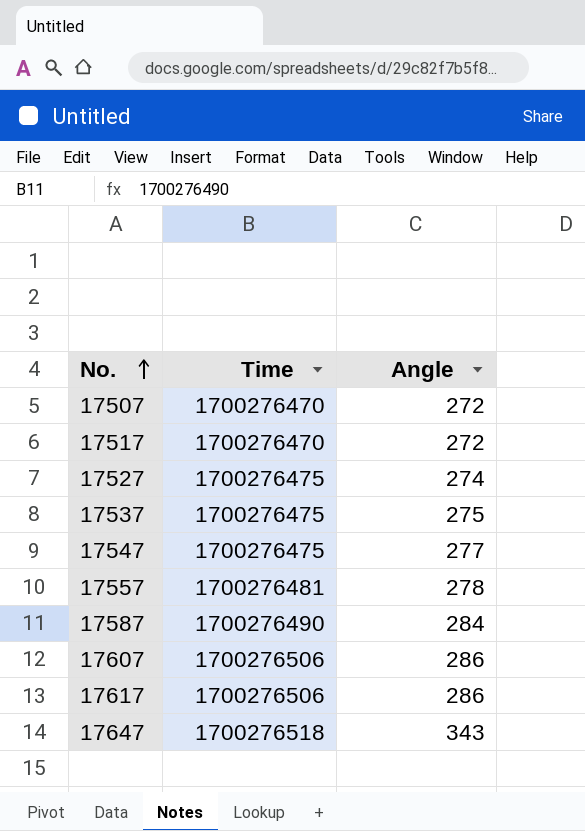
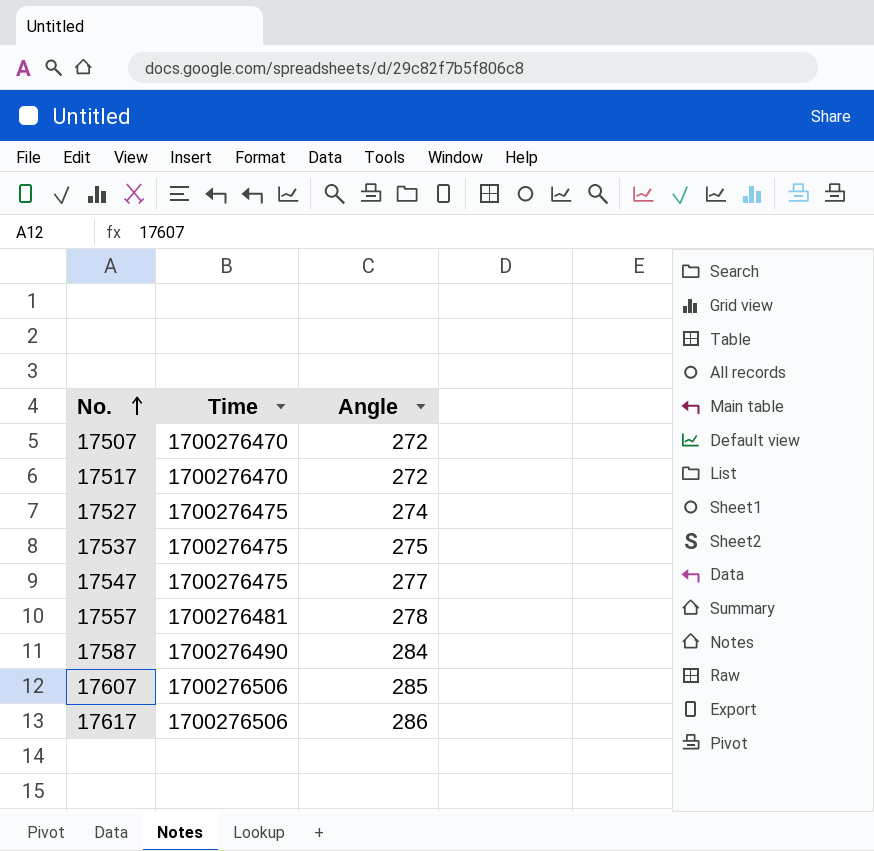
row 17647: 1700276518 | 343 -> none
17607 | Angle: 286 -> 285

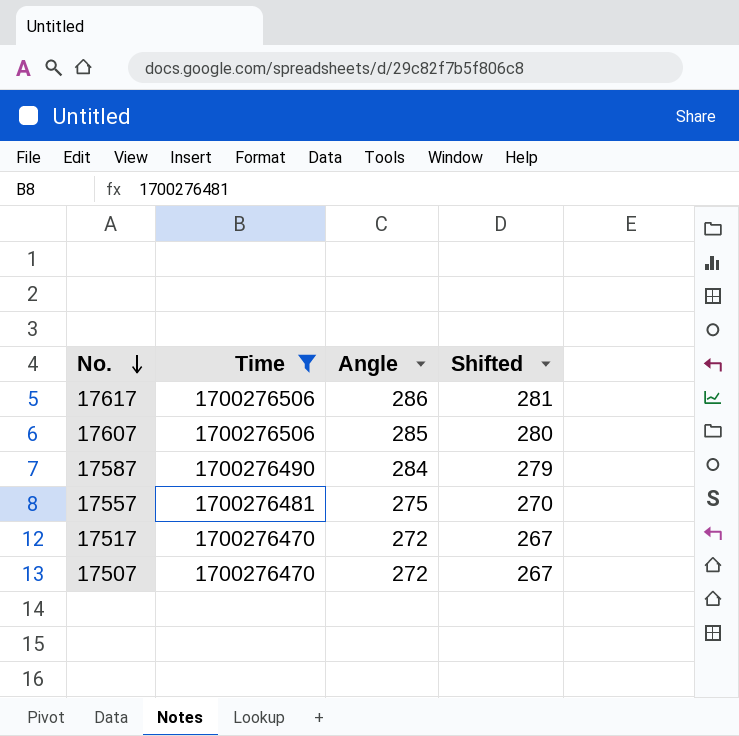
filter: none -> Time != 1700276475
row order: No. ascending -> No. descending
column Shifted | formula: none -> [Angle] - 5
17557 | Angle: 278 -> 275

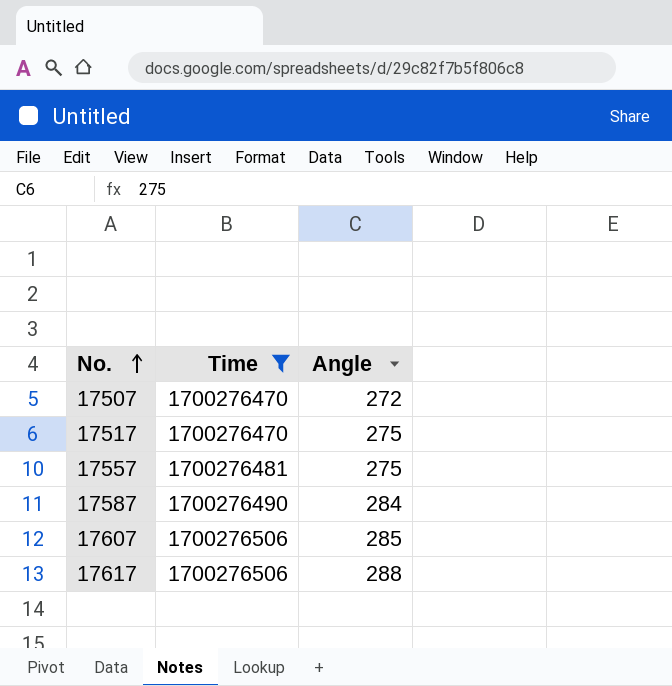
row order: No. descending -> No. ascending
column Shifted | formula: [Angle] - 5 -> none
17517 | Angle: 272 -> 275
17617 | Angle: 286 -> 288

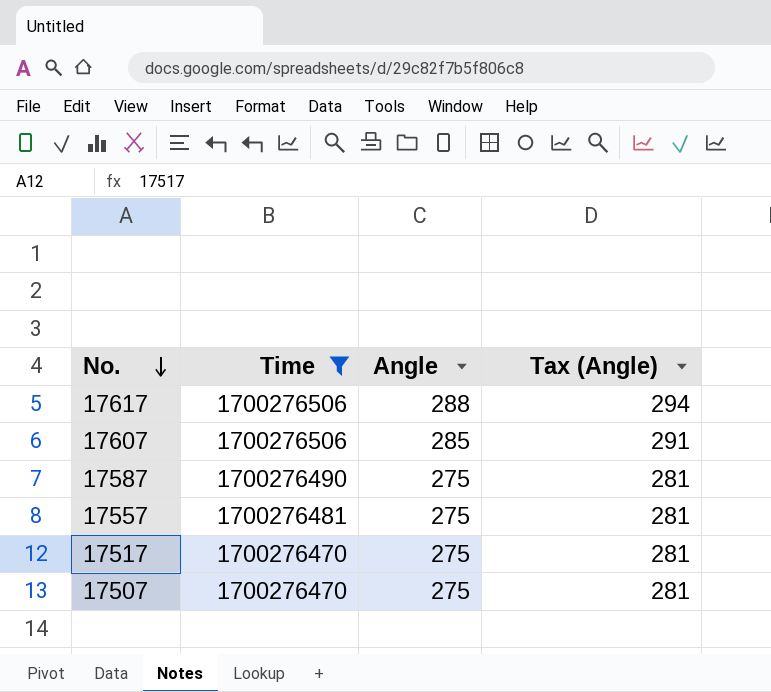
row order: No. ascending -> No. descending
column Tax (Angle) | formula: none -> [Angle] * 1.02
17587 | Angle: 284 -> 275
17507 | Angle: 272 -> 275

